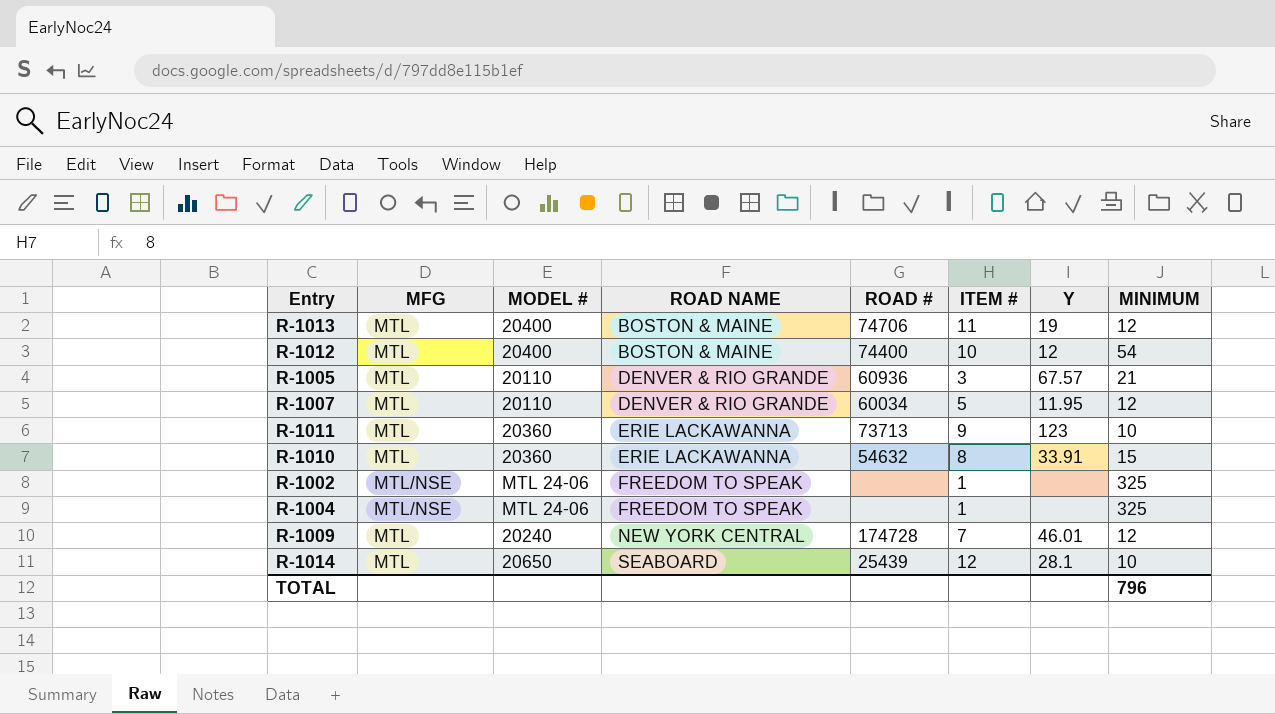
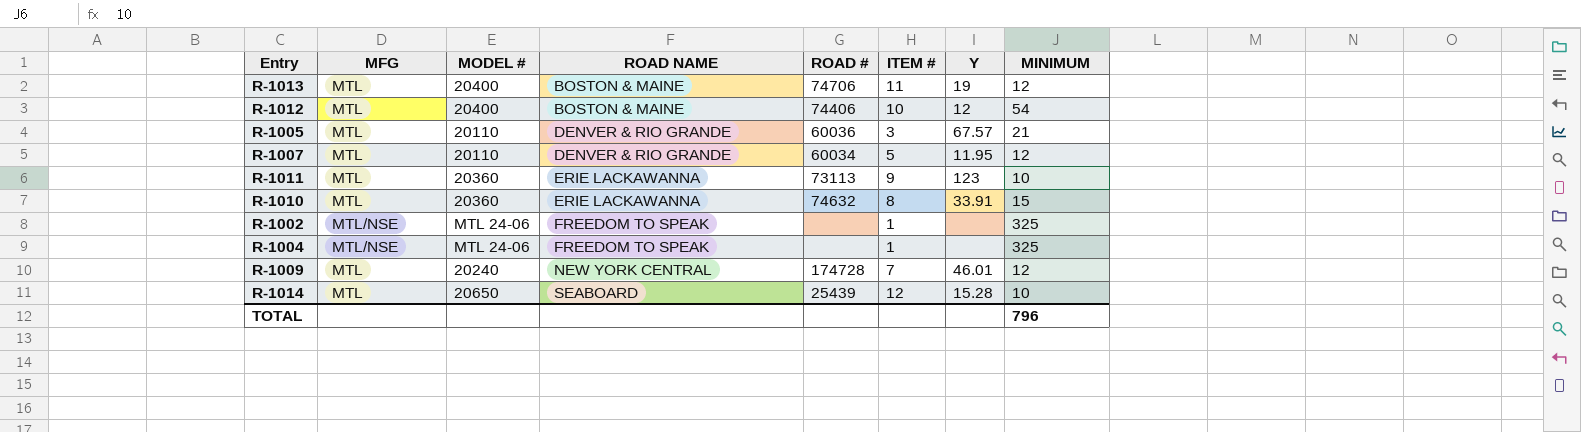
R-1012 | ROAD #: 74400 -> 74406
R-1005 | ROAD #: 60936 -> 60036
R-1011 | ROAD #: 73713 -> 73113
R-1010 | ROAD #: 54632 -> 74632
R-1014 | Y: 28.1 -> 15.28

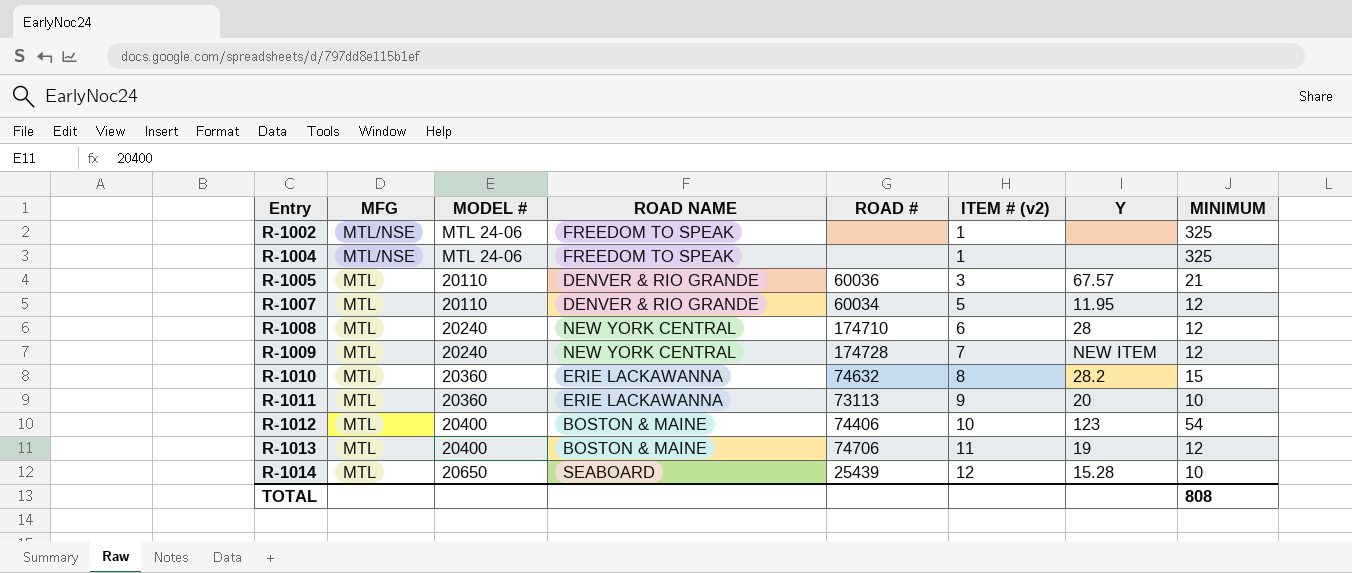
row order: ROAD NAME ascending -> Entry ascending
column name: ITEM # -> ITEM # (v2)
row R-1008: none -> MTL | 20240 | NEW YORK CENTRAL | 174710 | 6 | 28 | 12
R-1009 | Y: 46.01 -> NEW ITEM
R-1010 | Y: 33.91 -> 28.2
R-1011 | Y: 123 -> 20
R-1012 | Y: 12 -> 123
TOTAL | MINIMUM: 796 -> 808

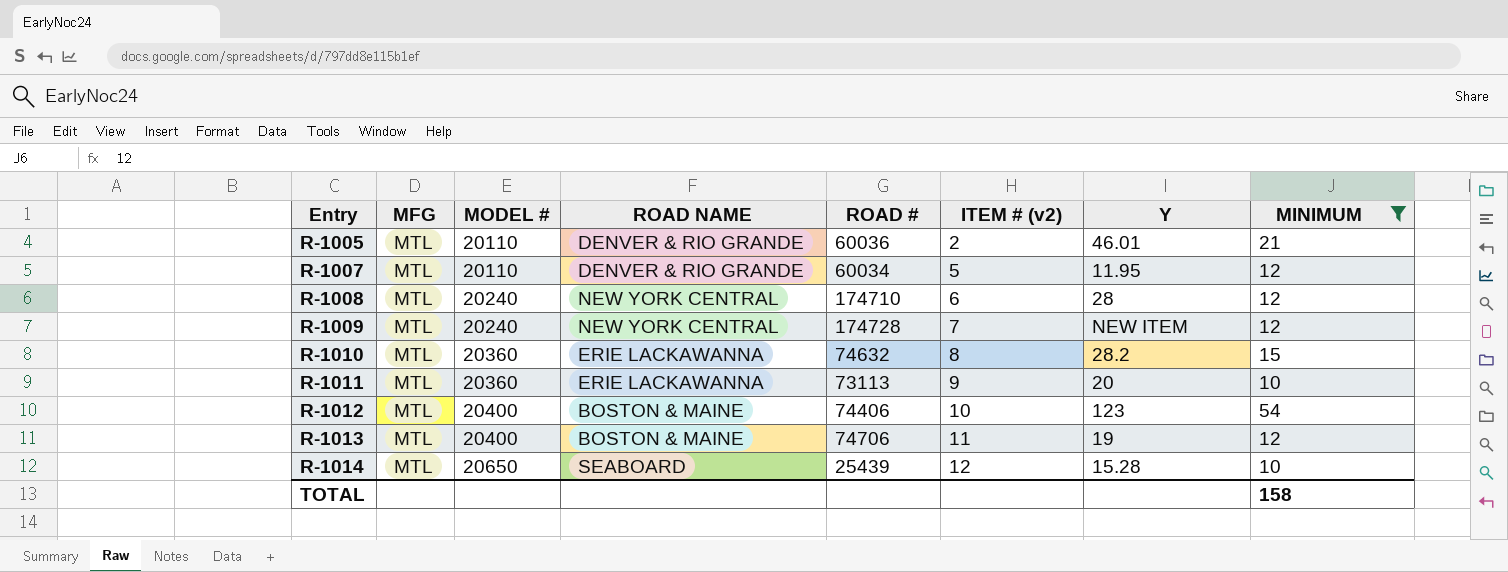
filter: none -> MINIMUM != 325
R-1005 | ITEM # (v2): 3 -> 2
R-1005 | Y: 67.57 -> 46.01
TOTAL | MINIMUM: 808 -> 158

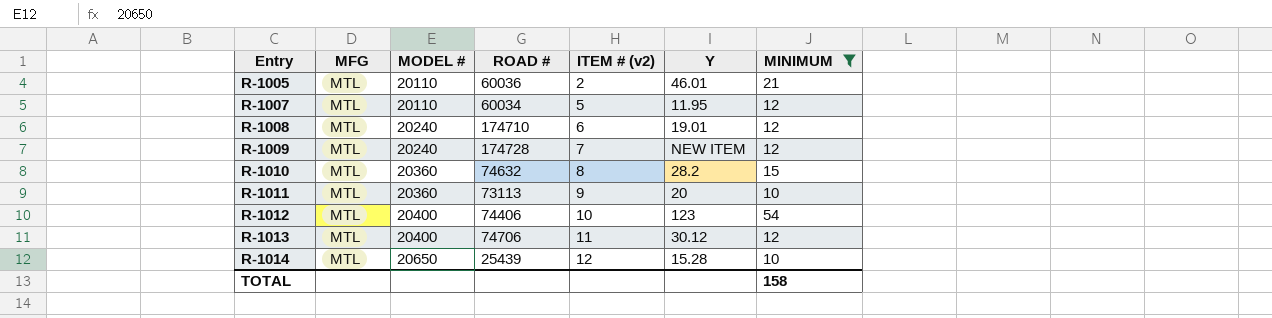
column ROAD NAME | position: 4 -> none
R-1008 | Y: 28 -> 19.01
R-1013 | Y: 19 -> 30.12

